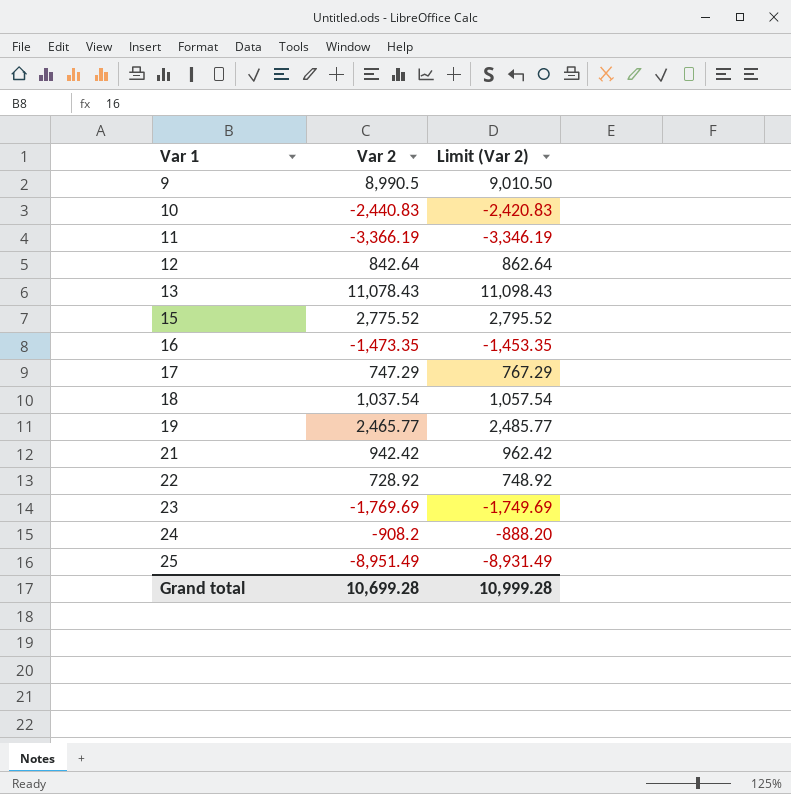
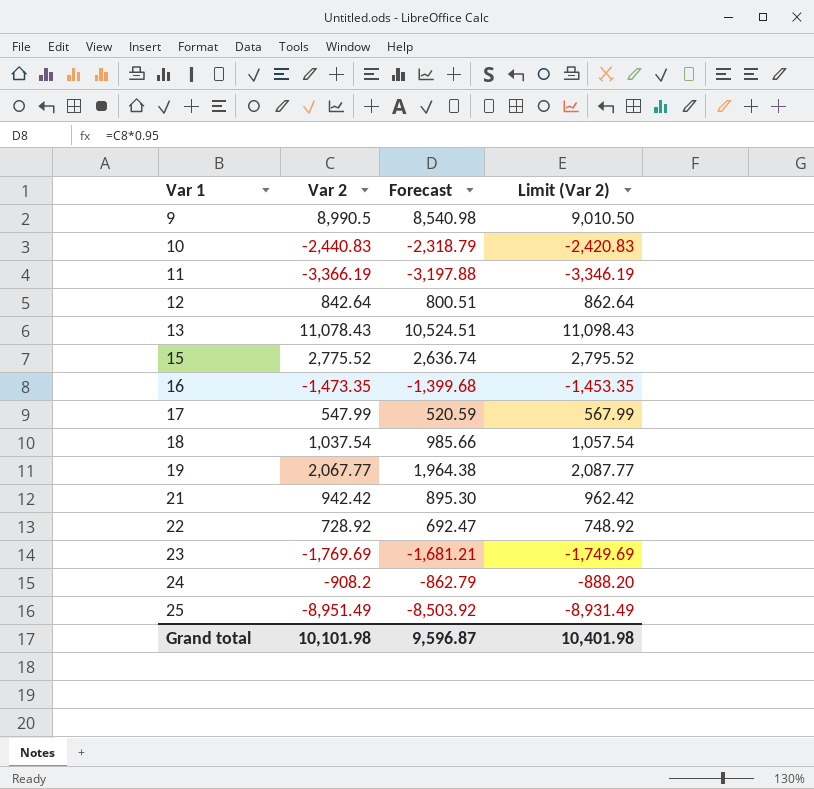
column Forecast | formula: none -> [Var 2] * 0.95
17 | Var 2: 747.29 -> 547.99
17 | Limit (Var 2): 767.29 -> 567.99
19 | Var 2: 2,465.77 -> 2,067.77
19 | Limit (Var 2): 2,485.77 -> 2,087.77
Grand total | Var 2: 10,699.28 -> 10,101.98
Grand total | Limit (Var 2): 10,999.28 -> 10,401.98

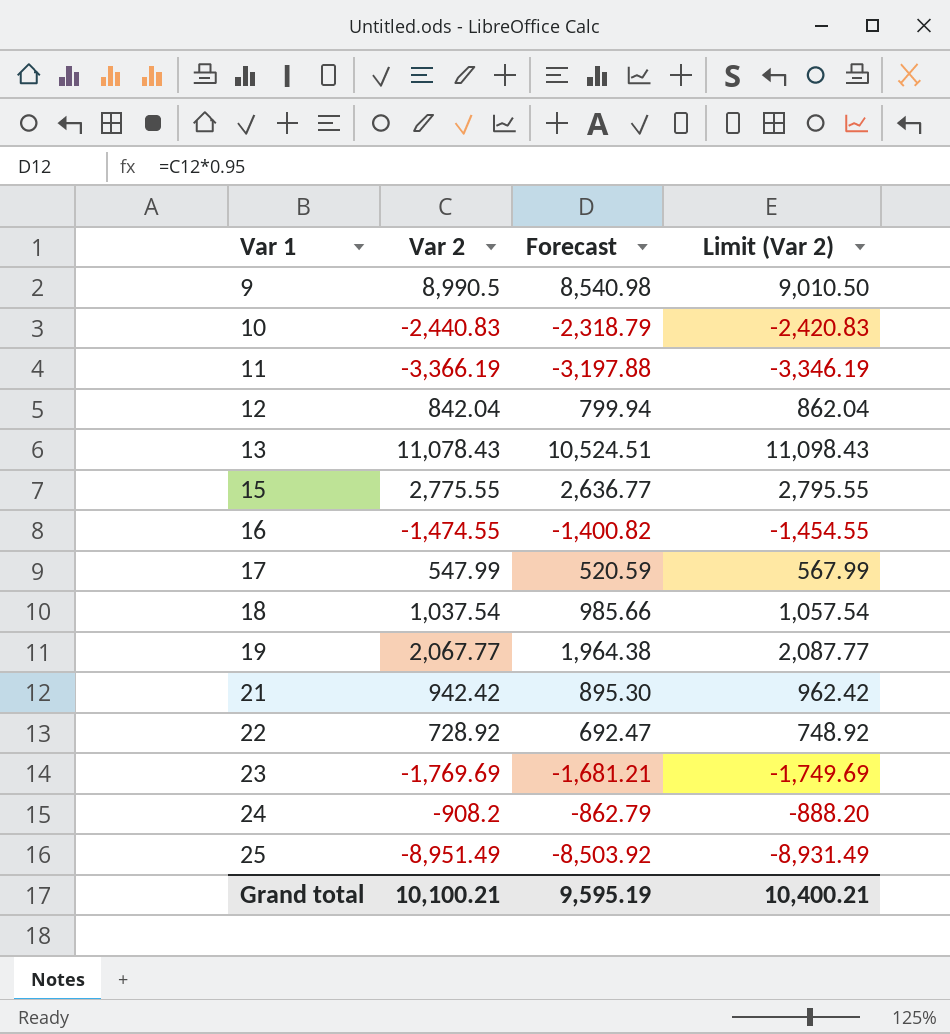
12 | Var 2: 842.64 -> 842.04
12 | Forecast: 800.51 -> 799.94
12 | Limit (Var 2): 862.64 -> 862.04
15 | Var 2: 2,775.52 -> 2,775.55
15 | Forecast: 2,636.74 -> 2,636.77
15 | Limit (Var 2): 2,795.52 -> 2,795.55
16 | Var 2: -1,473.35 -> -1,474.55
16 | Forecast: -1,399.68 -> -1,400.82
16 | Limit (Var 2): -1,453.35 -> -1,454.55
Grand total | Var 2: 10,101.98 -> 10,100.21
Grand total | Forecast: 9,596.87 -> 9,595.19
Grand total | Limit (Var 2): 10,401.98 -> 10,400.21

